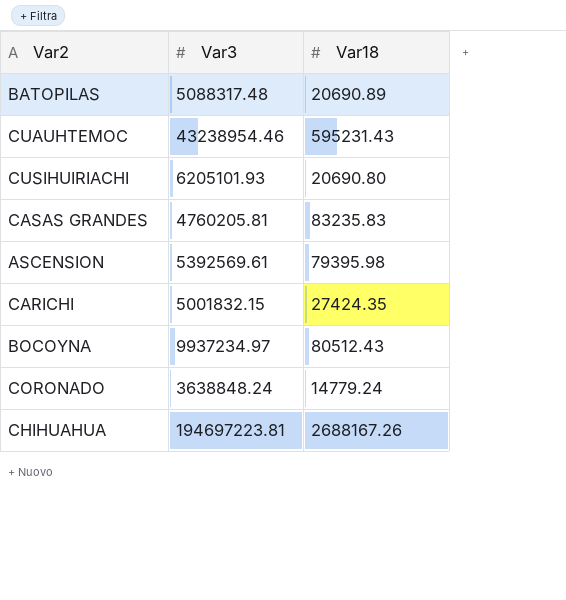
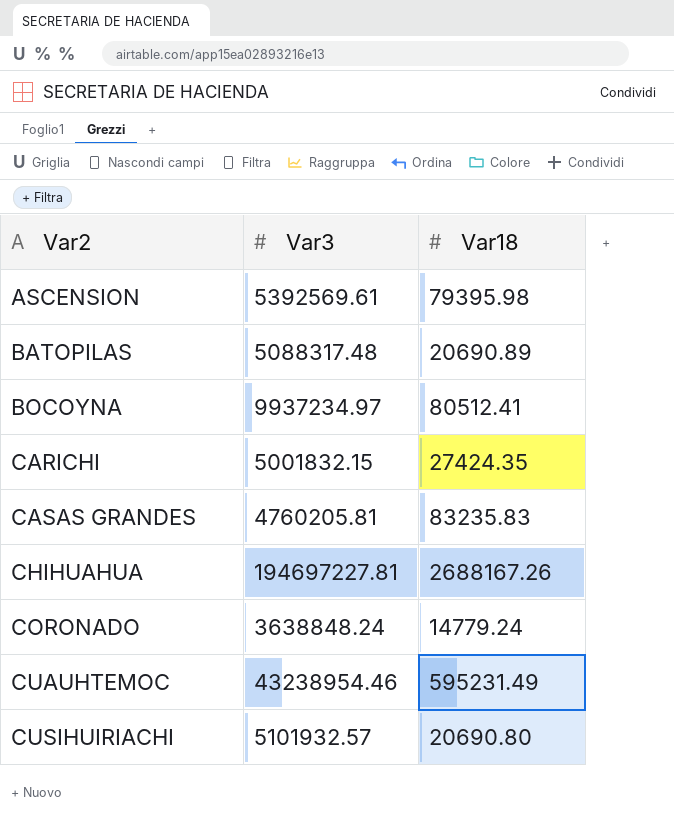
row order: none -> Var2 ascending
BOCOYNA | Var18: 80512.43 -> 80512.41
CHIHUAHUA | Var3: 194697223.81 -> 194697227.81
CUAUHTEMOC | Var18: 595231.43 -> 595231.49
CUSIHUIRIACHI | Var3: 6205101.93 -> 5101932.57

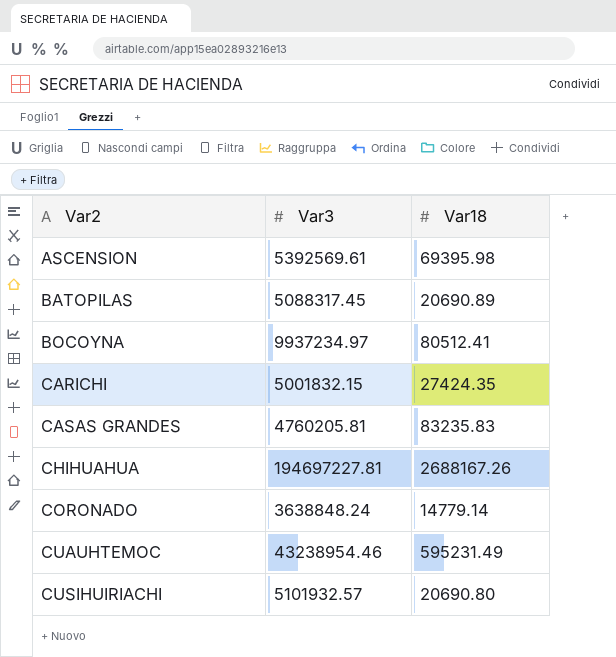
ASCENSION | Var18: 79395.98 -> 69395.98
BATOPILAS | Var3: 5088317.48 -> 5088317.45
CORONADO | Var18: 14779.24 -> 14779.14

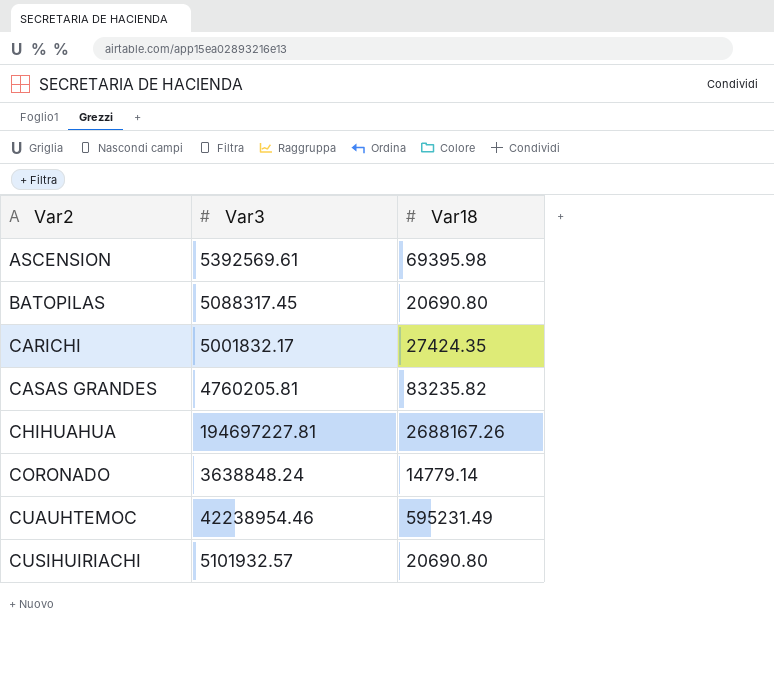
row BOCOYNA: 9937234.97 | 80512.41 -> none
BATOPILAS | Var18: 20690.89 -> 20690.80
CARICHI | Var3: 5001832.15 -> 5001832.17
CASAS GRANDES | Var18: 83235.83 -> 83235.82
CUAUHTEMOC | Var3: 43238954.46 -> 42238954.46

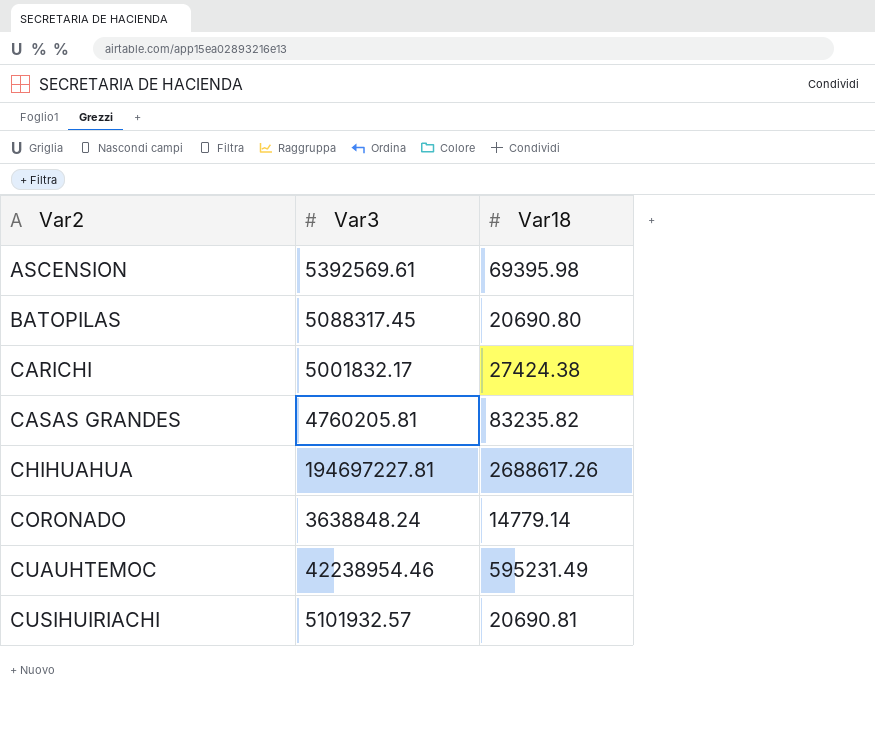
CARICHI | Var18: 27424.35 -> 27424.38
CHIHUAHUA | Var18: 2688167.26 -> 2688617.26
CUSIHUIRIACHI | Var18: 20690.80 -> 20690.81

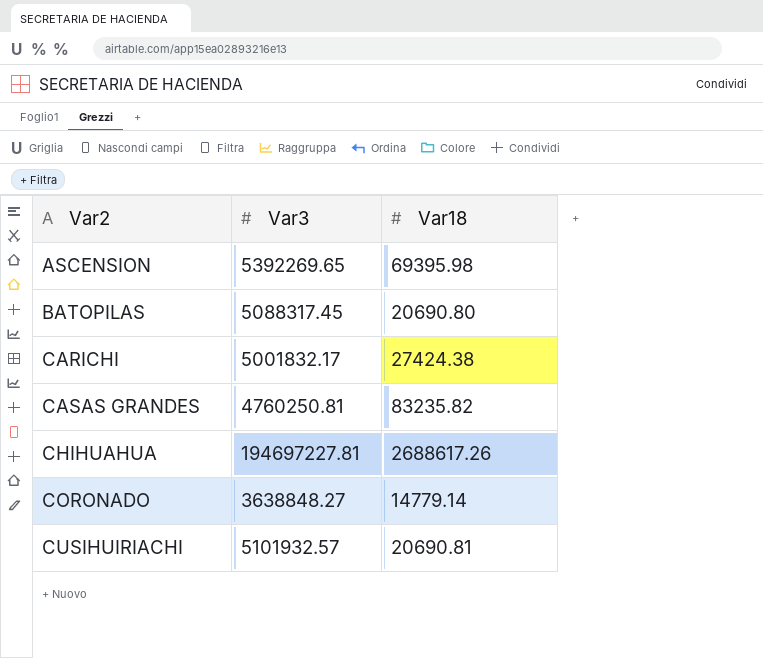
row CUAUHTEMOC: 42238954.46 | 595231.49 -> none
ASCENSION | Var3: 5392569.61 -> 5392269.65
CASAS GRANDES | Var3: 4760205.81 -> 4760250.81
CORONADO | Var3: 3638848.24 -> 3638848.27

